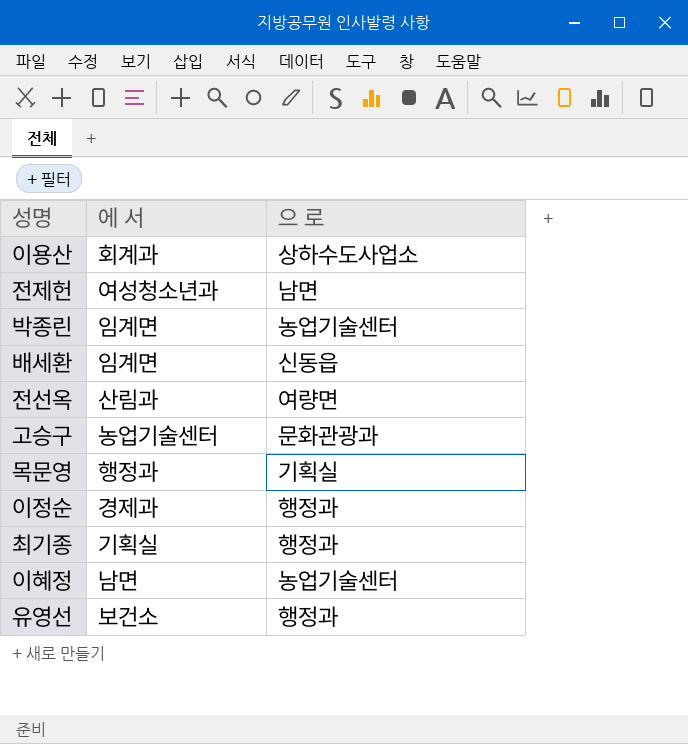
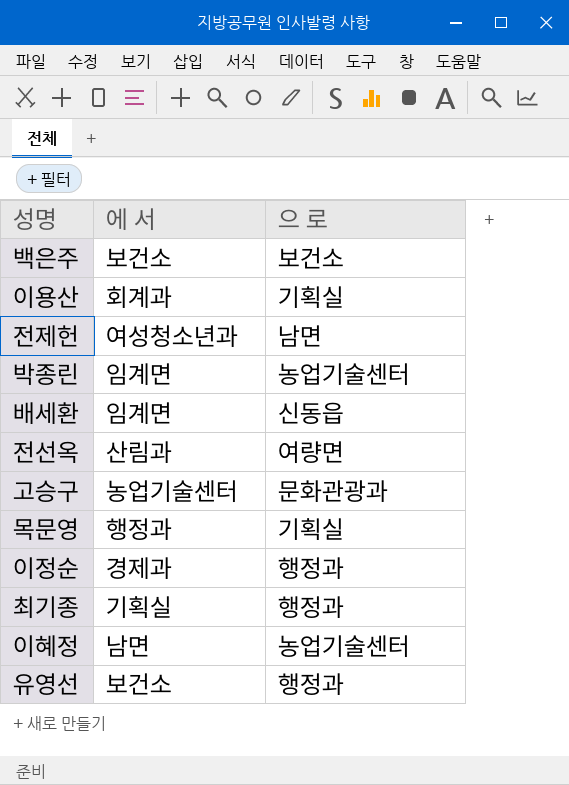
row 백은주: none -> 보건소 | 보건소
이용산 | 으 로: 상하수도사업소 -> 기획실

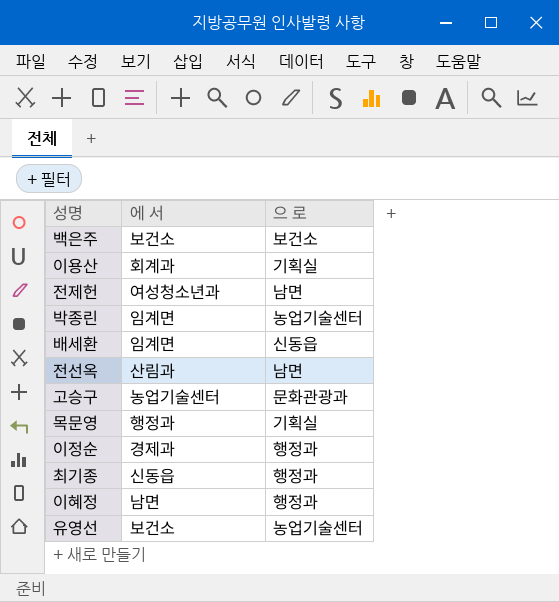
전선옥 | 으 로: 여량면 -> 남면
최기종 | 에 서: 기획실 -> 신동읍
이혜정 | 으 로: 농업기술센터 -> 행정과
유영선 | 으 로: 행정과 -> 농업기술센터

